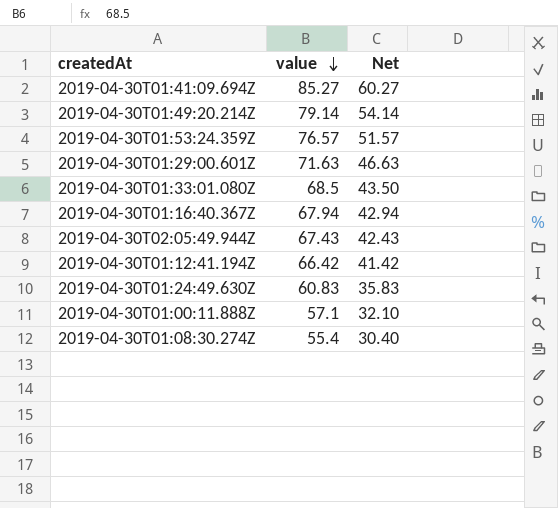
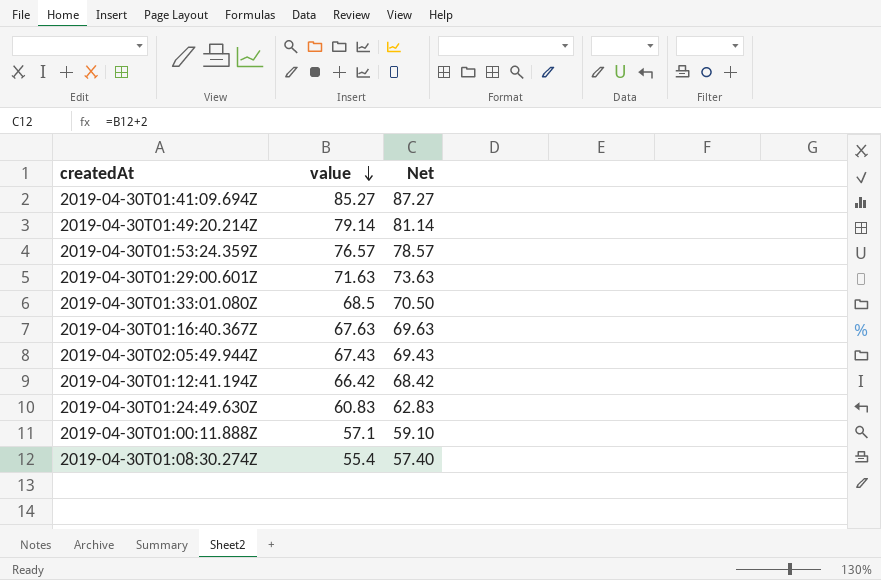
column Net | formula: [value] - 25 -> [value] + 2
2019-04-30T01:16:40.367Z | value: 67.94 -> 67.63

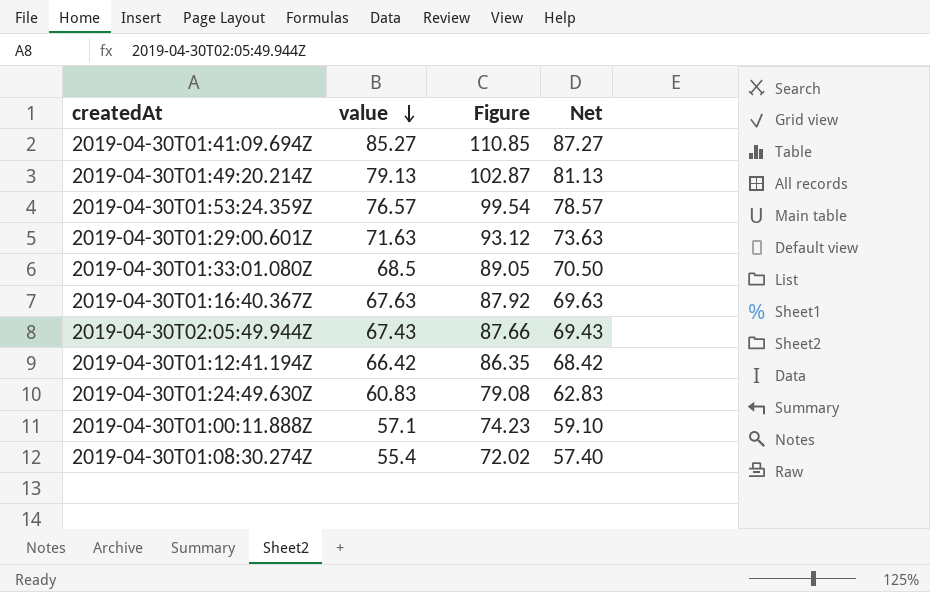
column Figure | formula: none -> [value] * 1.3
2019-04-30T01:49:20.214Z | value: 79.14 -> 79.13
2019-04-30T01:49:20.214Z | Net: 81.14 -> 81.13

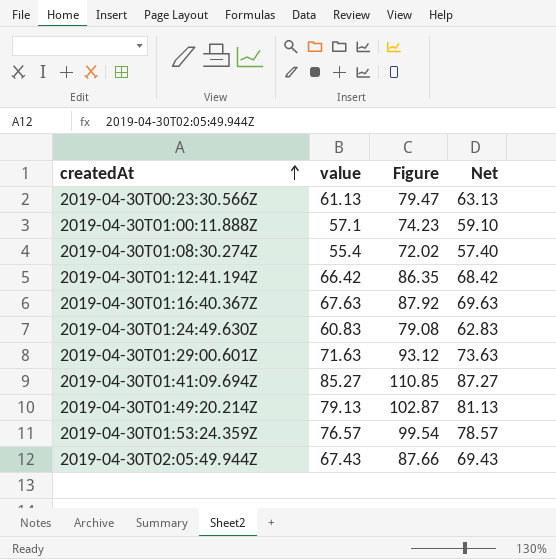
row order: value descending -> createdAt ascending
row 2019-04-30T01:33:01.080Z: 68.5 | 89.05 | 70.50 -> none
row 2019-04-30T00:23:30.566Z: none -> 61.13 | 79.47 | 63.13

